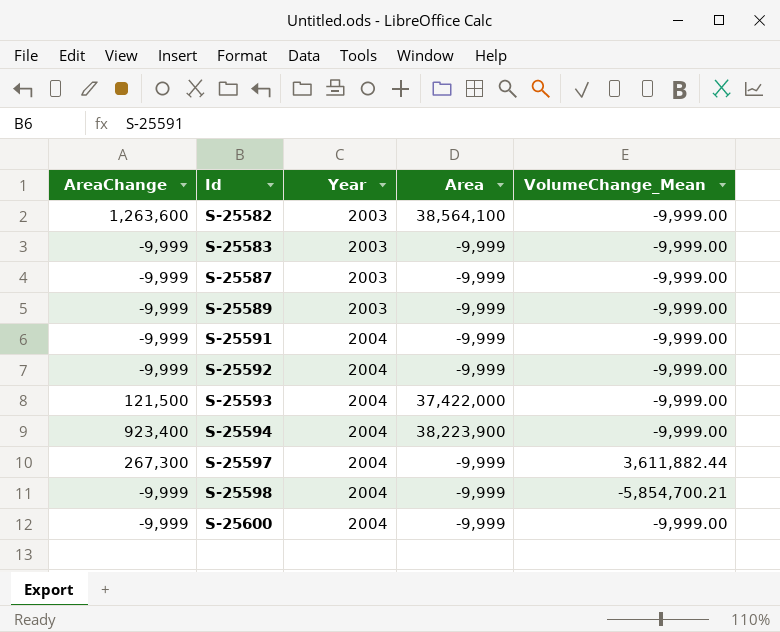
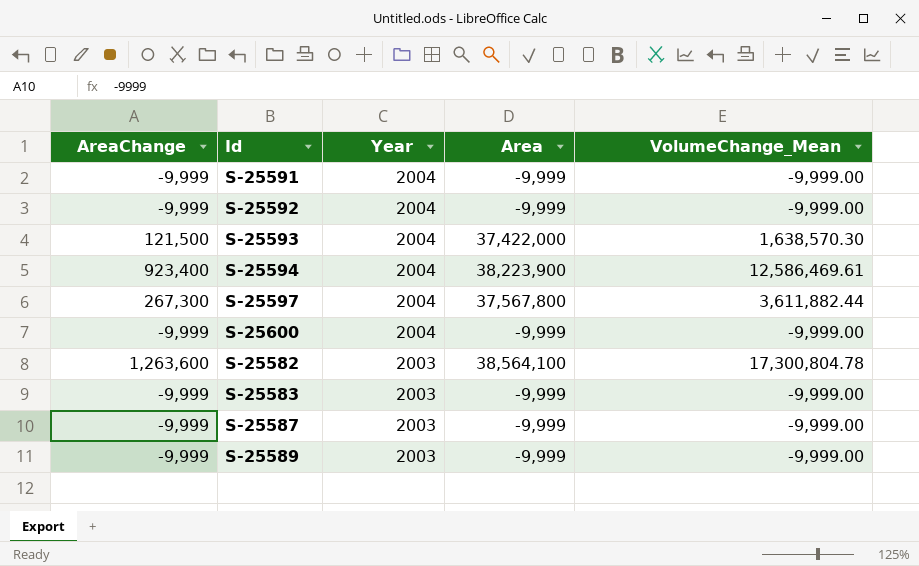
row order: Id ascending -> Year descending
row S-25598: -9,999 | 2004 | -9,999 | -5,854,700.21 -> none
S-25593 | VolumeChange_Mean: -9,999.00 -> 1,638,570.30
S-25594 | VolumeChange_Mean: -9,999.00 -> 12,586,469.61
S-25597 | Area: -9,999 -> 37,567,800
S-25582 | VolumeChange_Mean: -9,999.00 -> 17,300,804.78

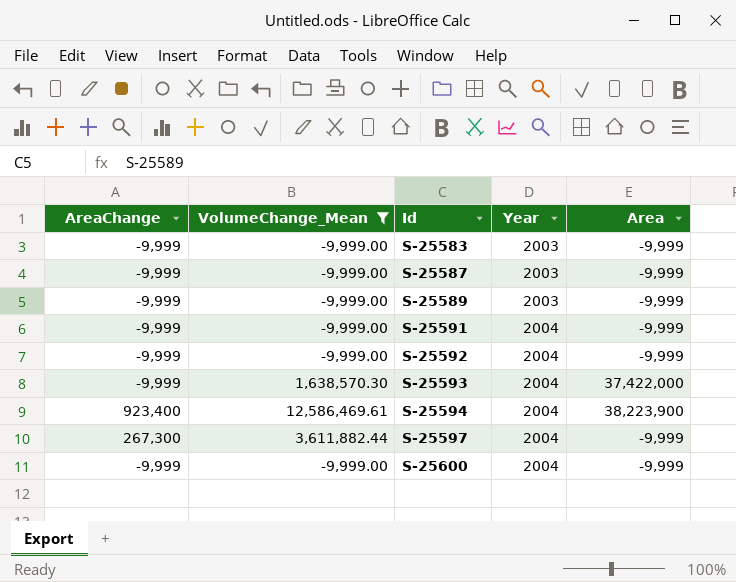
filter: none -> VolumeChange_Mean != 17,300,804.78
row order: Year descending -> Id ascending
column VolumeChange_Mean | position: 5 -> 2
S-25593 | AreaChange: 121,500 -> -9,999
S-25597 | Area: 37,567,800 -> -9,999

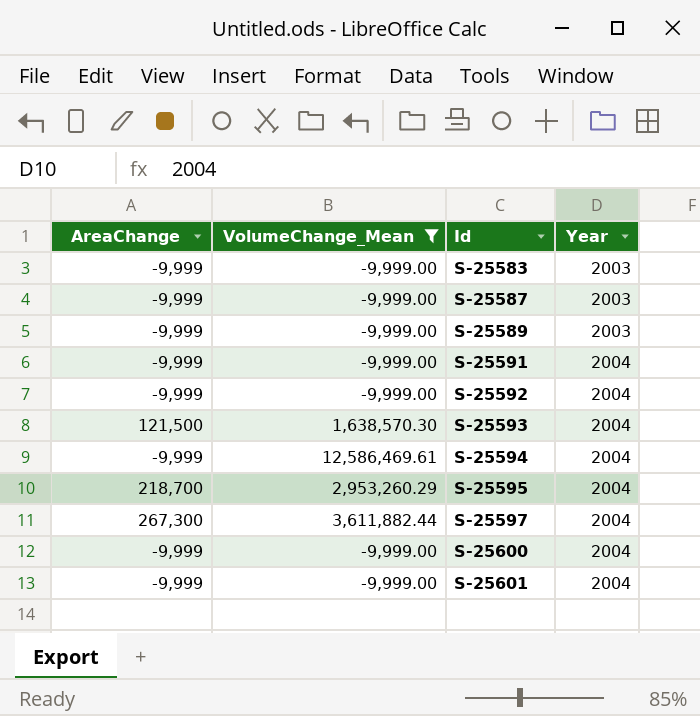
column Area | position: 5 -> none
S-25593 | AreaChange: -9,999 -> 121,500
S-25594 | AreaChange: 923,400 -> -9,999
row S-25595: none -> 218,700 | 2,953,260.29 | 2004
row S-25601: none -> -9,999 | -9,999.00 | 2004

